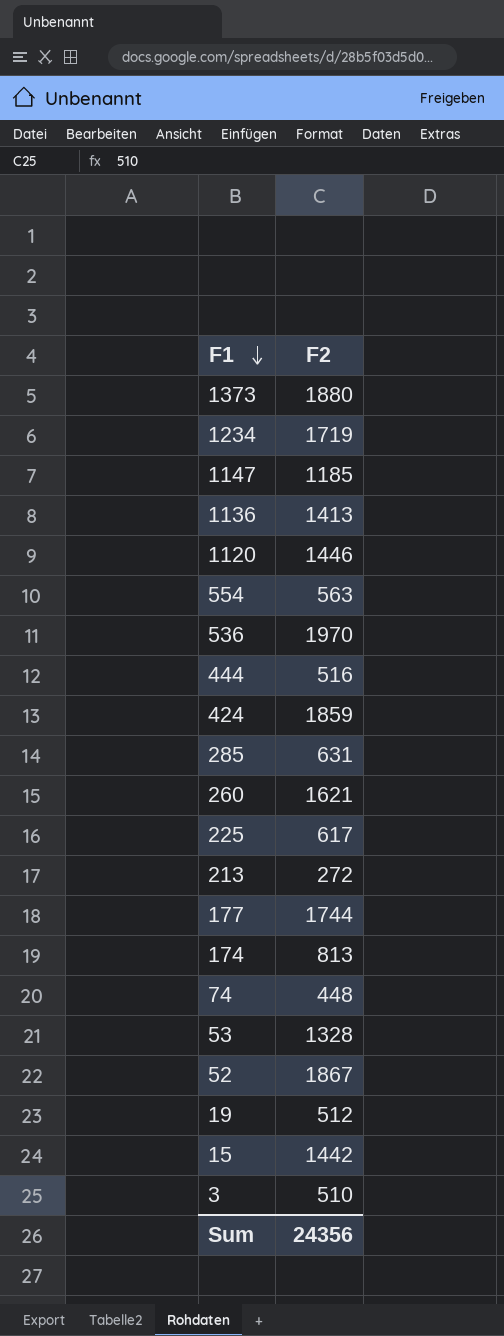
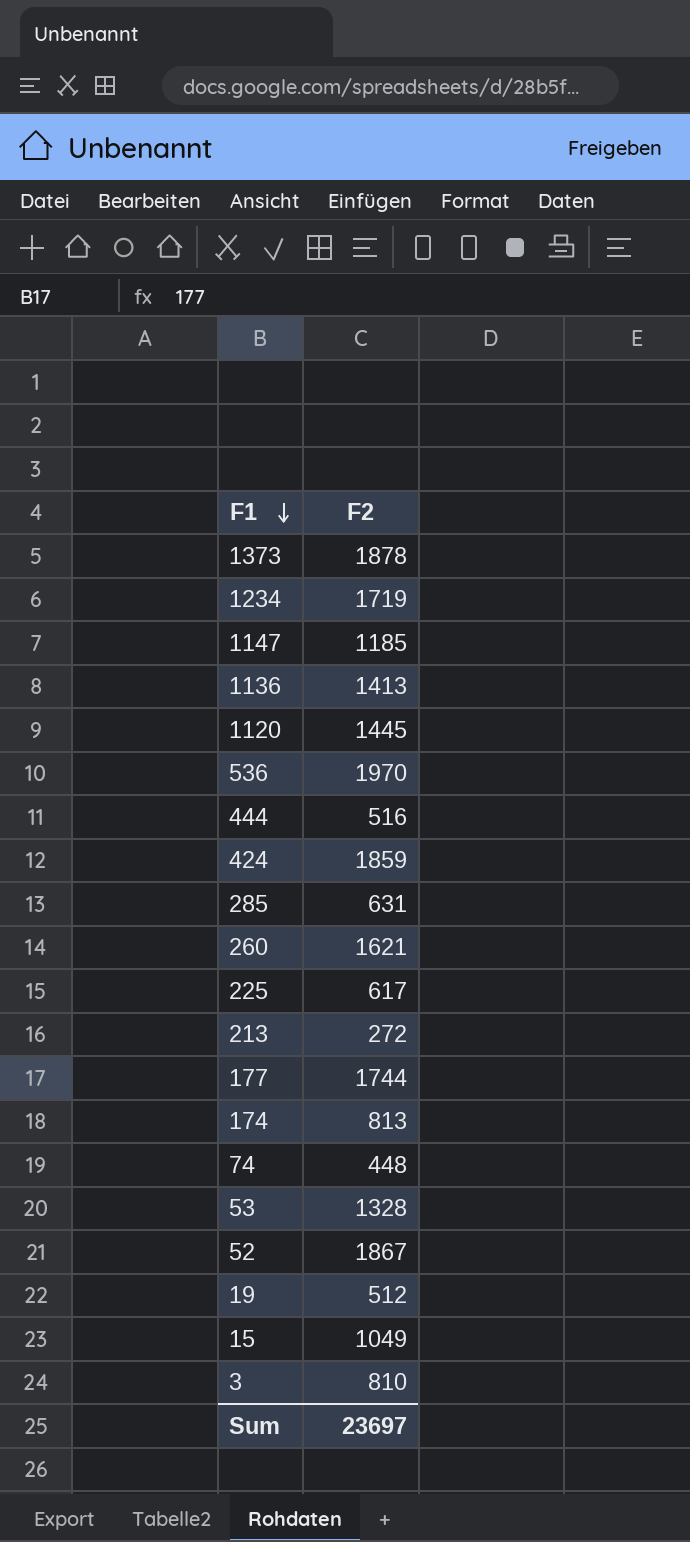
row 554: 563 -> none
1373 | F2: 1880 -> 1878
1120 | F2: 1446 -> 1445
15 | F2: 1442 -> 1049
3 | F2: 510 -> 810
Sum | F2: 24356 -> 23697

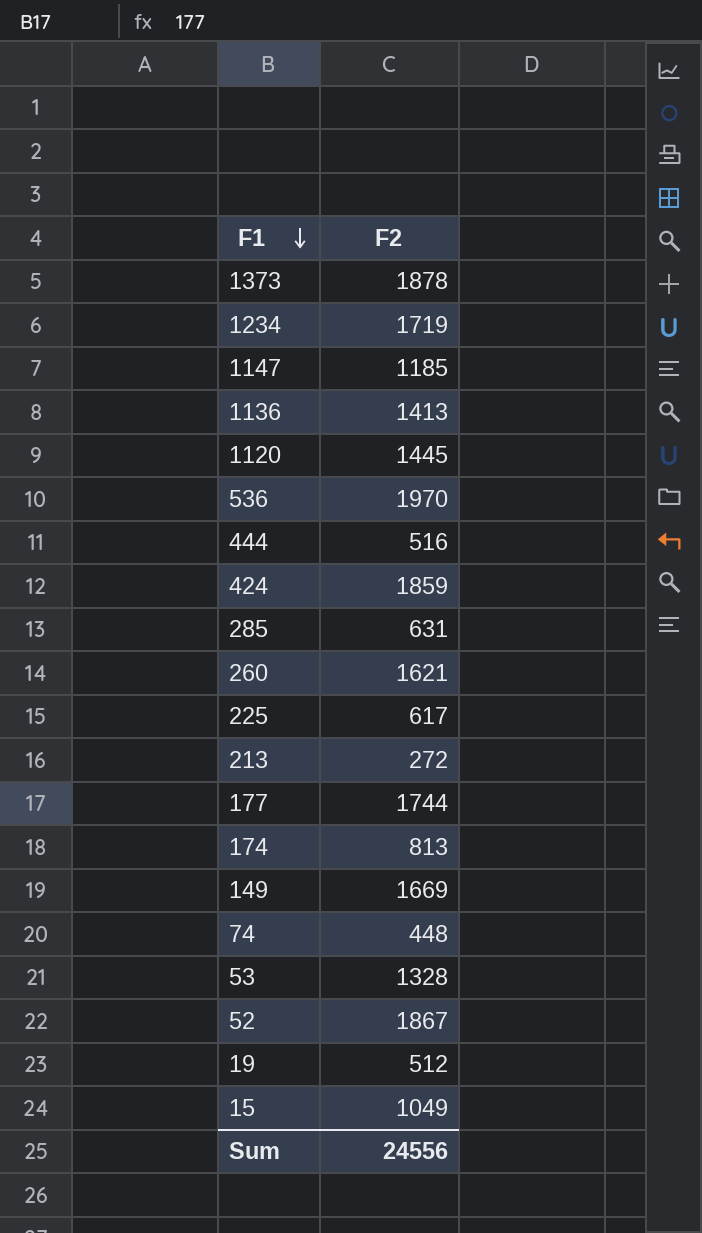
row 3: 810 -> none
row 149: none -> 1669
Sum | F2: 23697 -> 24556

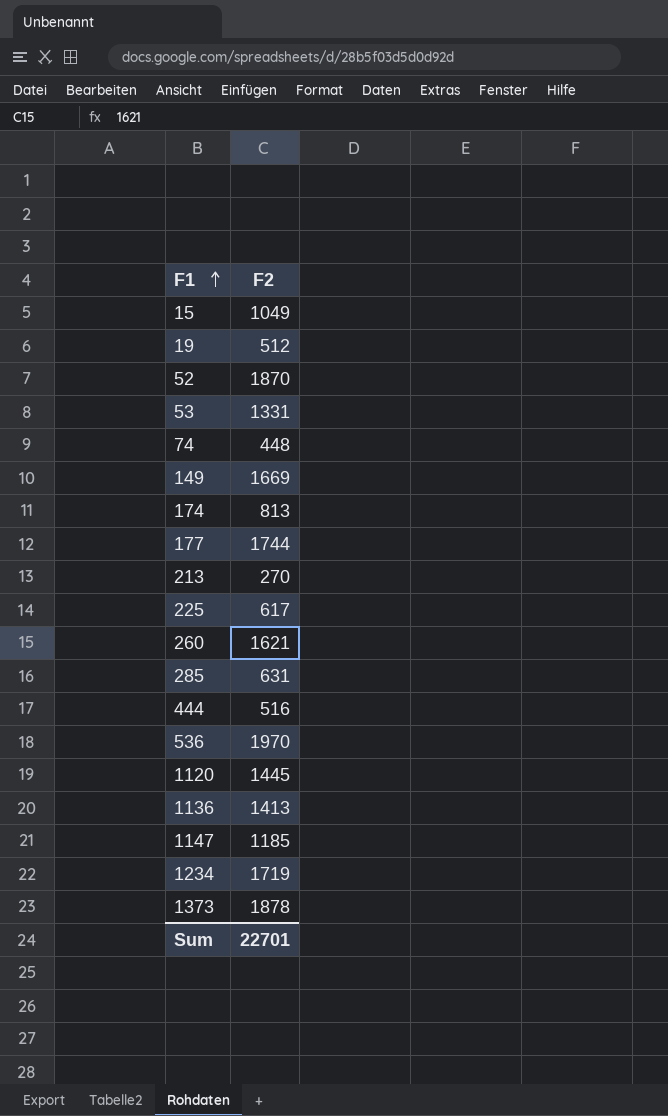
row order: F1 descending -> F1 ascending
row 424: 1859 -> none
52 | F2: 1867 -> 1870
53 | F2: 1328 -> 1331
213 | F2: 272 -> 270
Sum | F2: 24556 -> 22701

